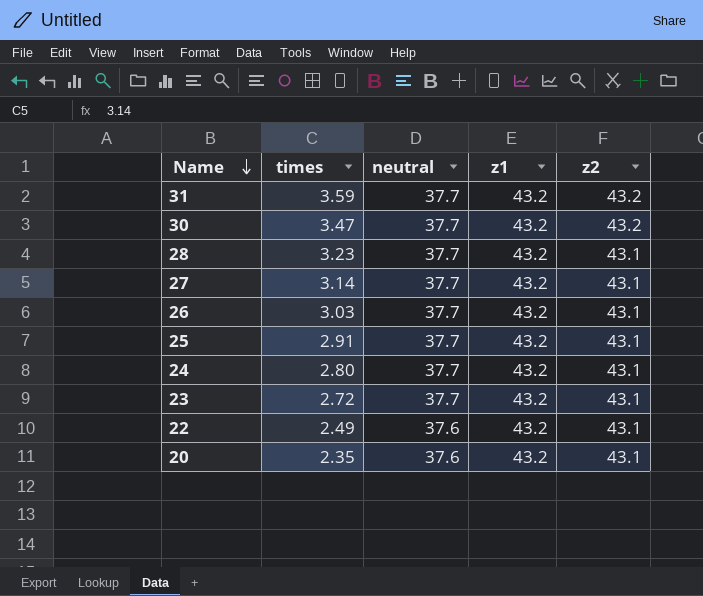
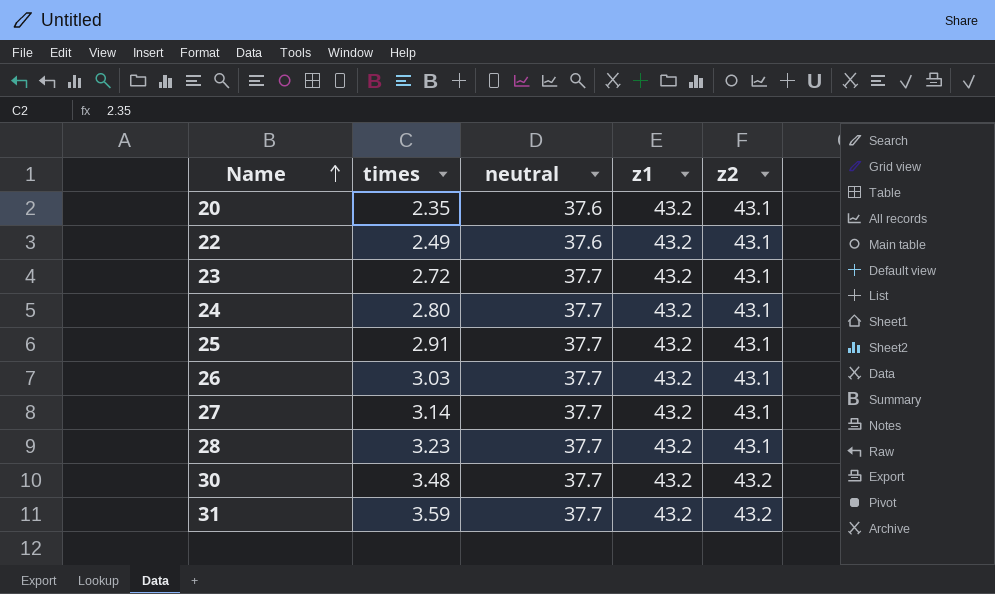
row order: Name descending -> Name ascending
30 | times: 3.47 -> 3.48

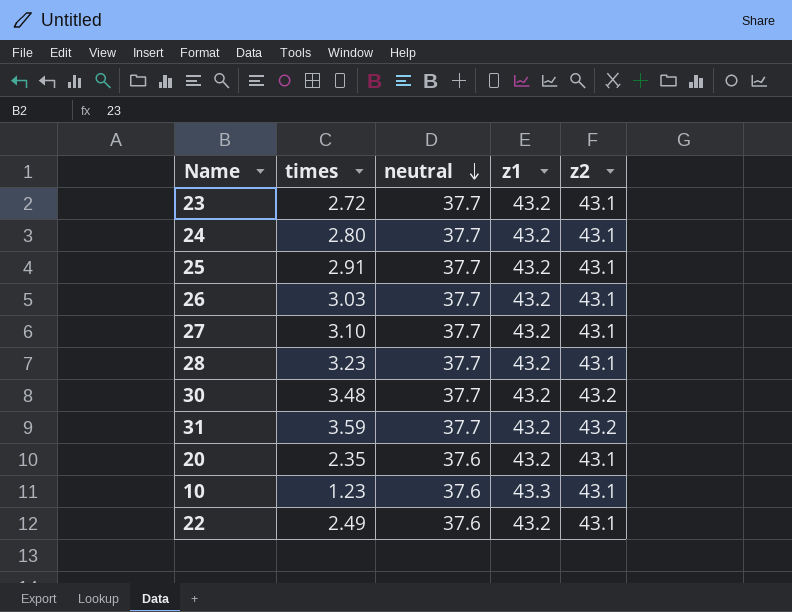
row order: Name ascending -> neutral descending
27 | times: 3.14 -> 3.10
row 10: none -> 1.23 | 37.6 | 43.3 | 43.1

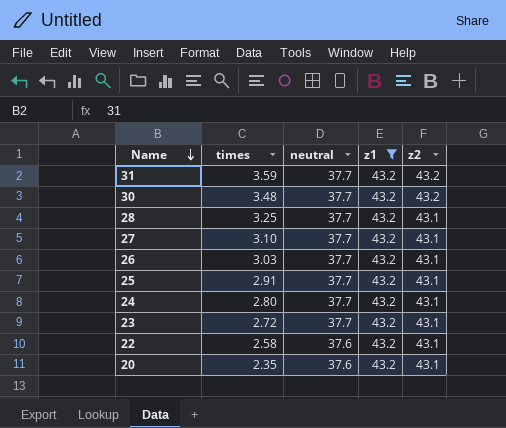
filter: none -> z1 = 43.2
row order: neutral descending -> Name descending
28 | times: 3.23 -> 3.25
22 | times: 2.49 -> 2.58

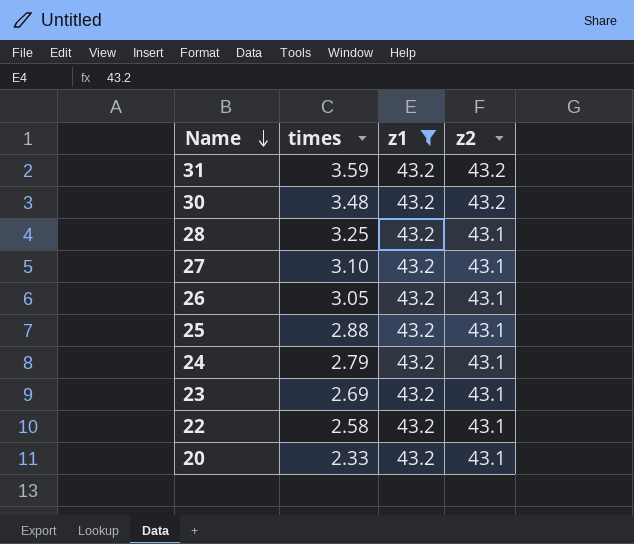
column neutral | position: 3 -> none
26 | times: 3.03 -> 3.05
25 | times: 2.91 -> 2.88
24 | times: 2.80 -> 2.79
23 | times: 2.72 -> 2.69
20 | times: 2.35 -> 2.33

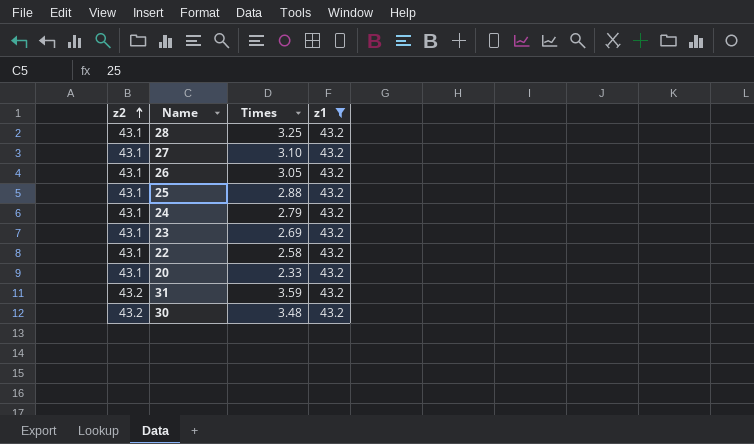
row order: Name descending -> z2 ascending
column z2 | position: 4 -> 1
column name: times -> Times

